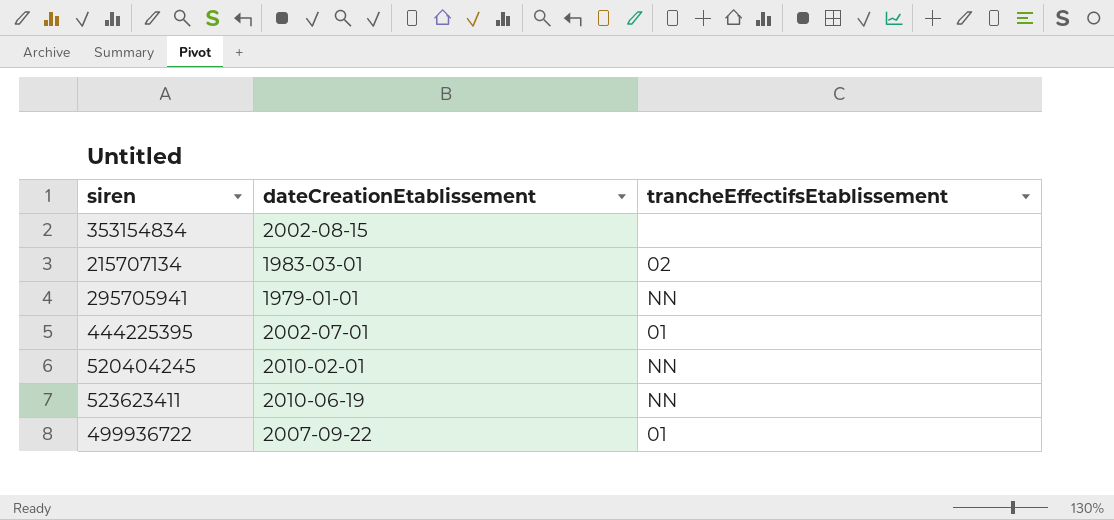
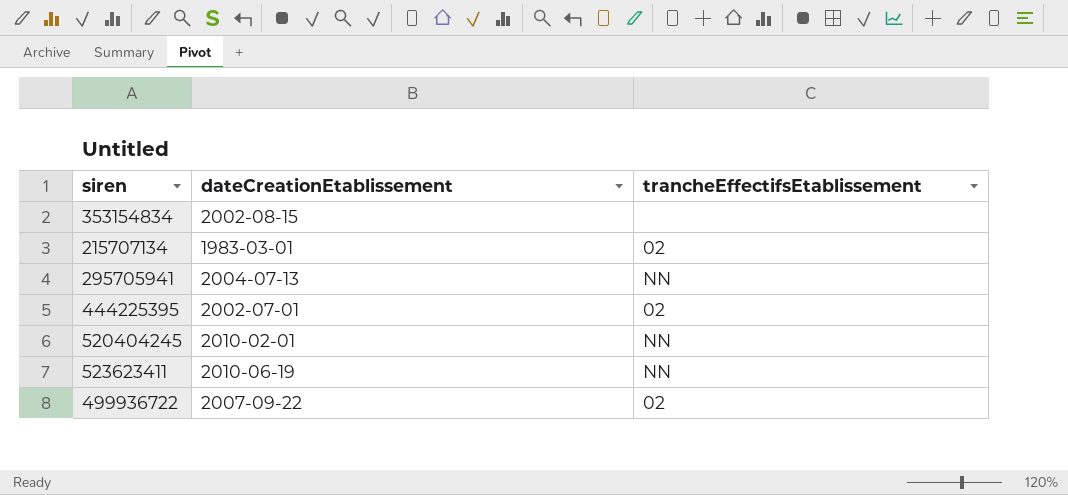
295705941 | dateCreationEtablissement: 1979-01-01 -> 2004-07-13
444225395 | trancheEffectifsEtablissement: 01 -> 02
499936722 | trancheEffectifsEtablissement: 01 -> 02

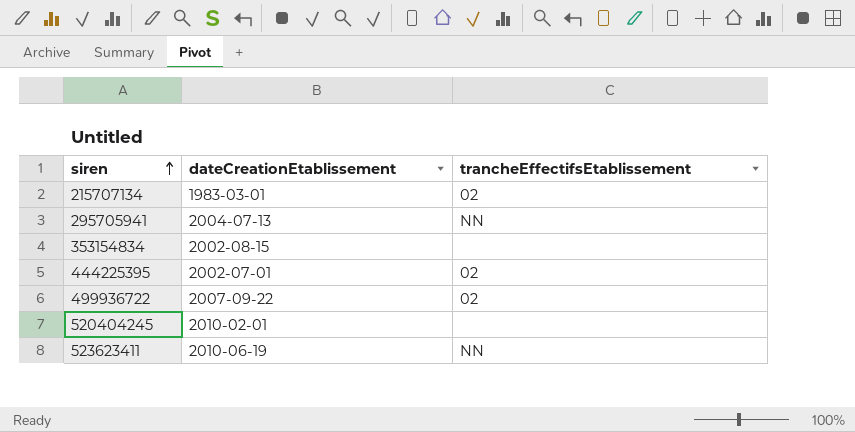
row order: none -> siren ascending
520404245 | trancheEffectifsEtablissement: NN -> none

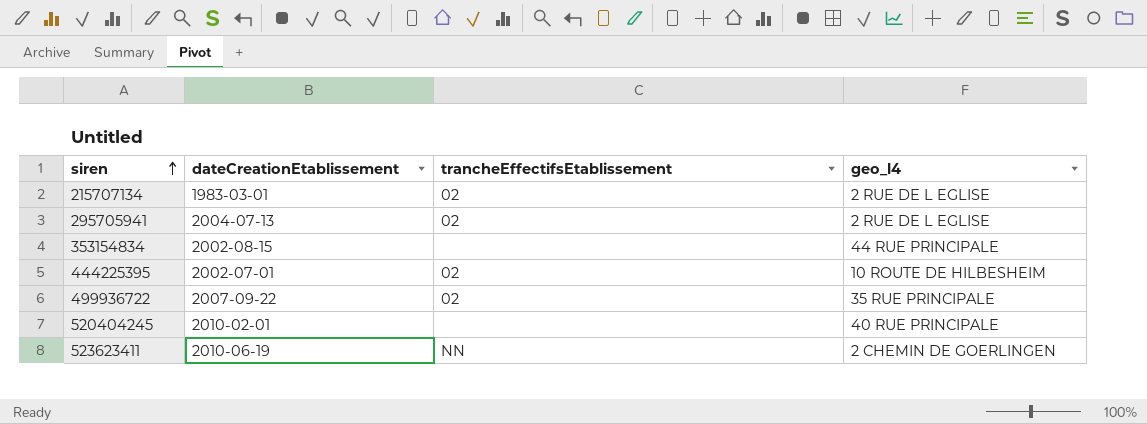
column geo_l4 | position: none -> 4
295705941 | trancheEffectifsEtablissement: NN -> 02

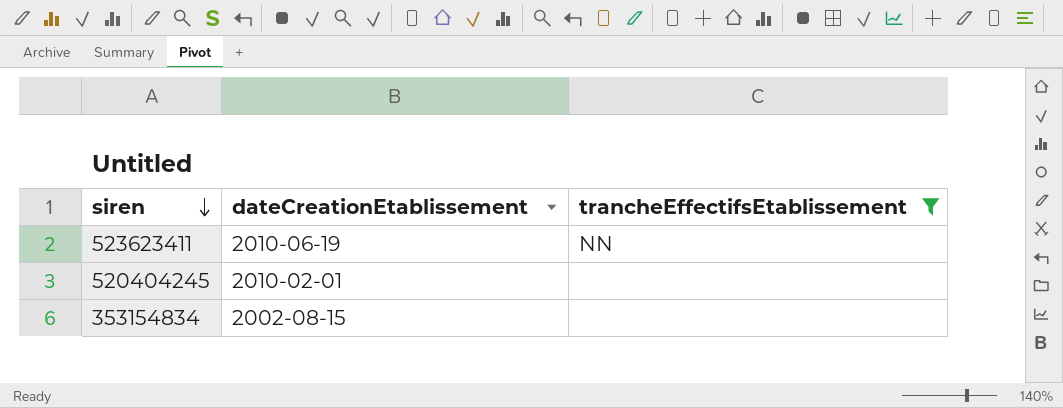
filter: none -> trancheEffectifsEtablissement != 02
row order: siren ascending -> siren descending
column geo_l4 | position: 4 -> none

